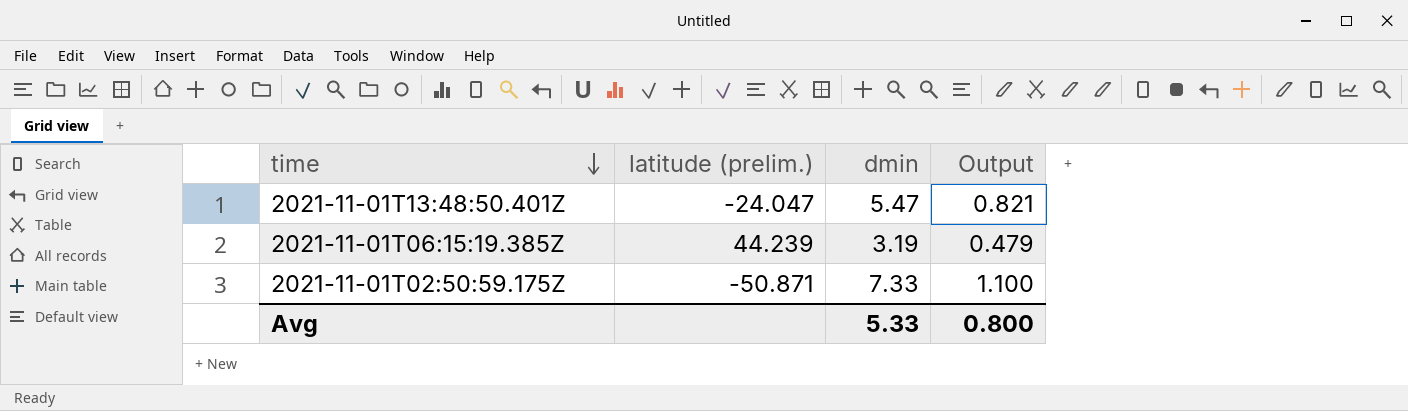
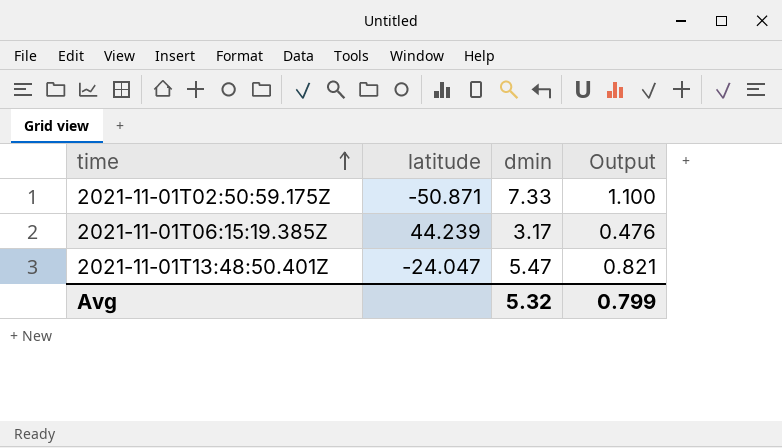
row order: time descending -> time ascending
column name: latitude (prelim.) -> latitude
2021-11-01T06:15:19.385Z | dmin: 3.19 -> 3.17
2021-11-01T06:15:19.385Z | Output: 0.479 -> 0.476
Avg | dmin: 5.33 -> 5.32
Avg | Output: 0.800 -> 0.799

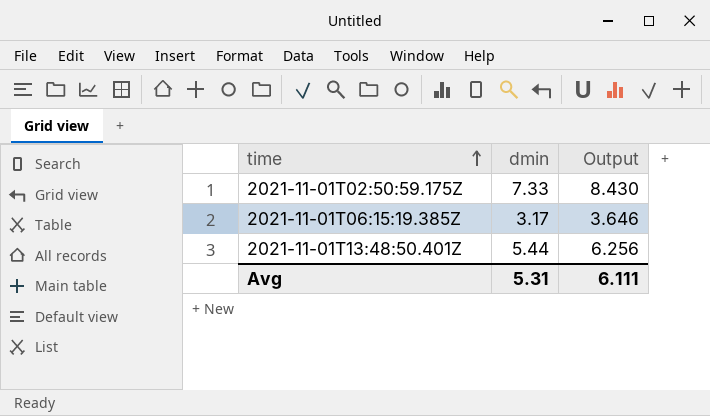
column latitude | position: 2 -> none
column Output | formula: [dmin] * 0.15 -> [dmin] * 1.15
2021-11-01T13:48:50.401Z | dmin: 5.47 -> 5.44
Avg | dmin: 5.32 -> 5.31
Avg | Output: 0.799 -> 6.111

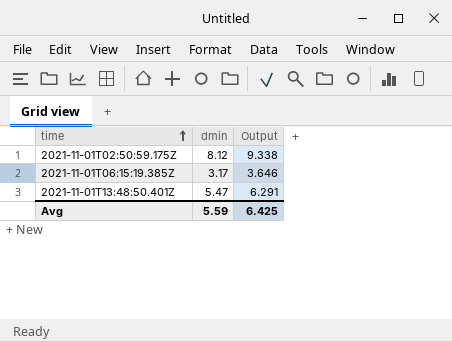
2021-11-01T02:50:59.175Z | dmin: 7.33 -> 8.12
2021-11-01T02:50:59.175Z | Output: 8.430 -> 9.338
2021-11-01T13:48:50.401Z | dmin: 5.44 -> 5.47
2021-11-01T13:48:50.401Z | Output: 6.256 -> 6.291
Avg | dmin: 5.31 -> 5.59
Avg | Output: 6.111 -> 6.425

